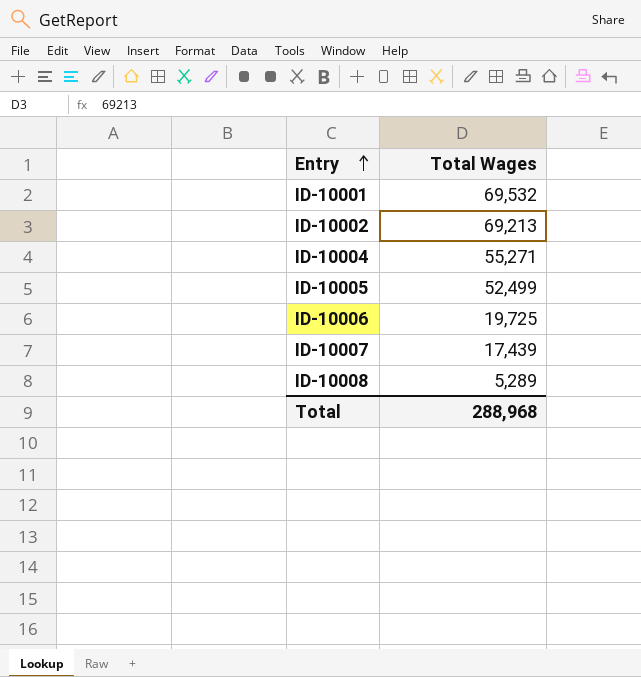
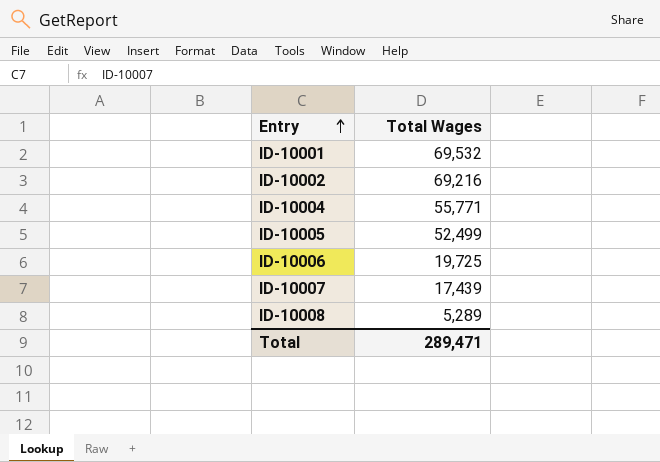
ID-10002 | Total Wages: 69,213 -> 69,216
ID-10004 | Total Wages: 55,271 -> 55,771
Total | Total Wages: 288,968 -> 289,471

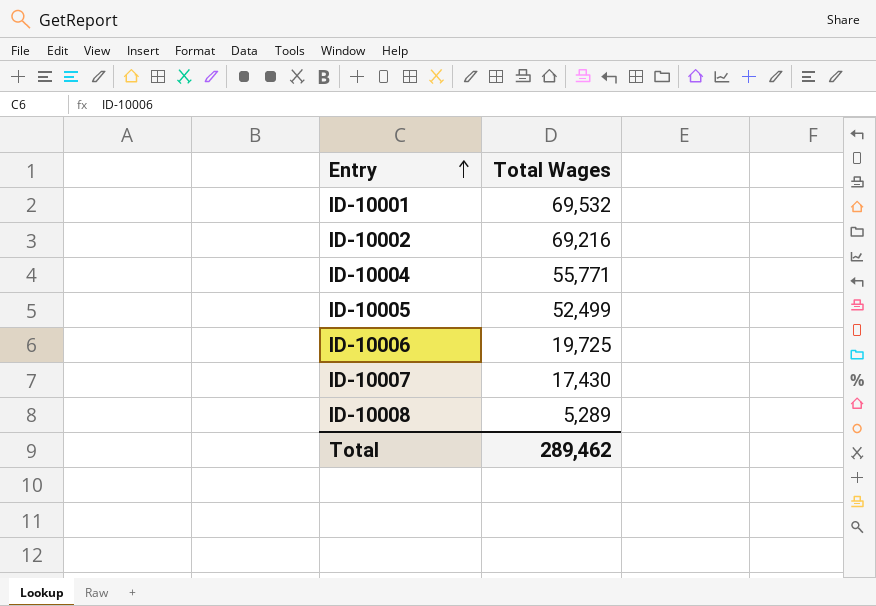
ID-10007 | Total Wages: 17,439 -> 17,430
Total | Total Wages: 289,471 -> 289,462

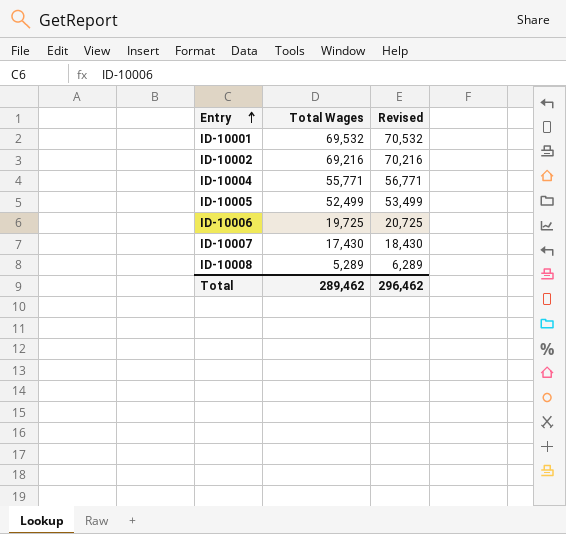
column Revised | formula: none -> [Total Wages] + 1000

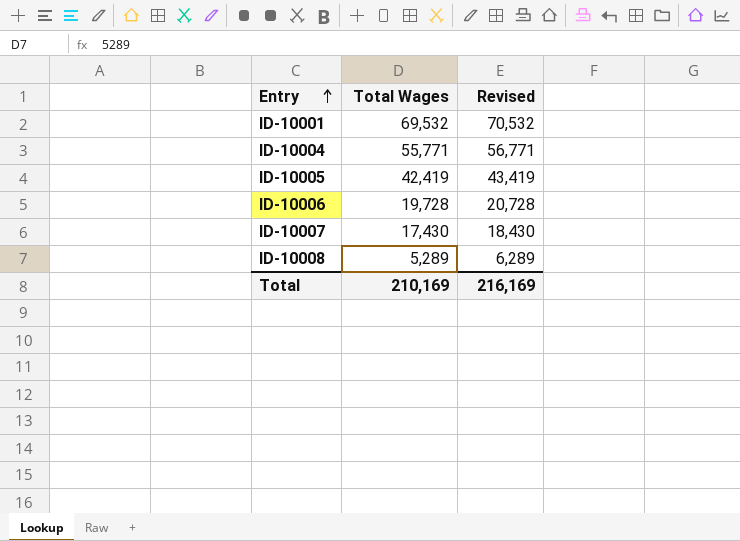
row ID-10002: 69,216 | 70,216 -> none
ID-10005 | Total Wages: 52,499 -> 42,419
ID-10005 | Revised: 53,499 -> 43,419
ID-10006 | Total Wages: 19,725 -> 19,728
ID-10006 | Revised: 20,725 -> 20,728
Total | Total Wages: 289,462 -> 210,169
Total | Revised: 296,462 -> 216,169

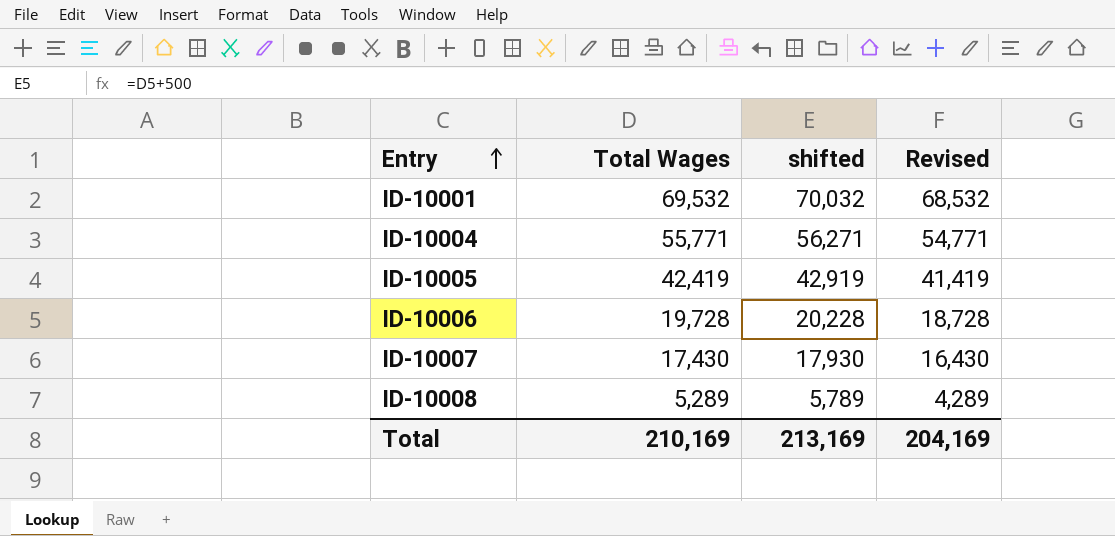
column shifted | formula: none -> [Total Wages] + 500
column Revised | formula: [Total Wages] + 1000 -> [Total Wages] - 1000
Total | Revised: 216,169 -> 204,169

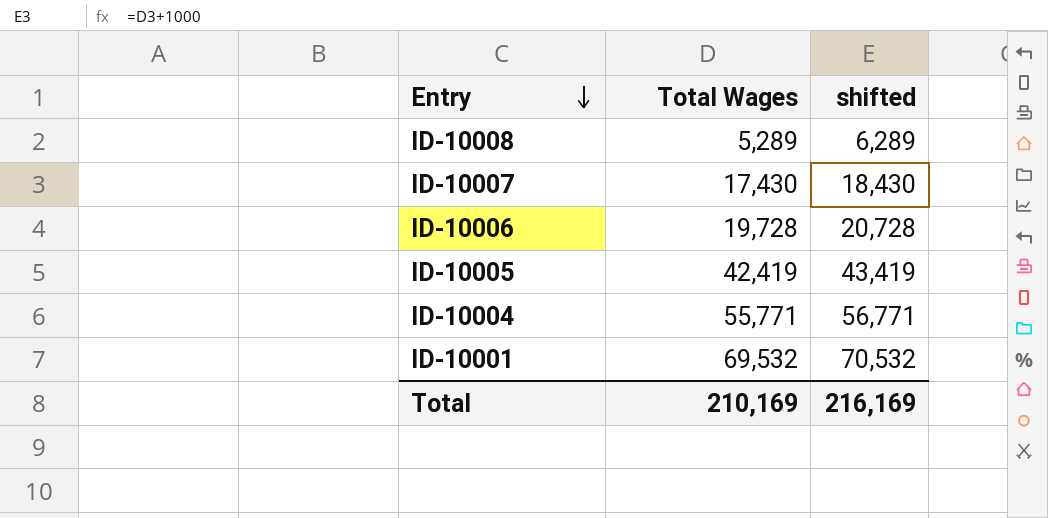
row order: Entry ascending -> Entry descending
column Revised | formula: [Total Wages] - 1000 -> none
column shifted | formula: [Total Wages] + 500 -> [Total Wages] + 1000
Total | shifted: 213,169 -> 216,169

